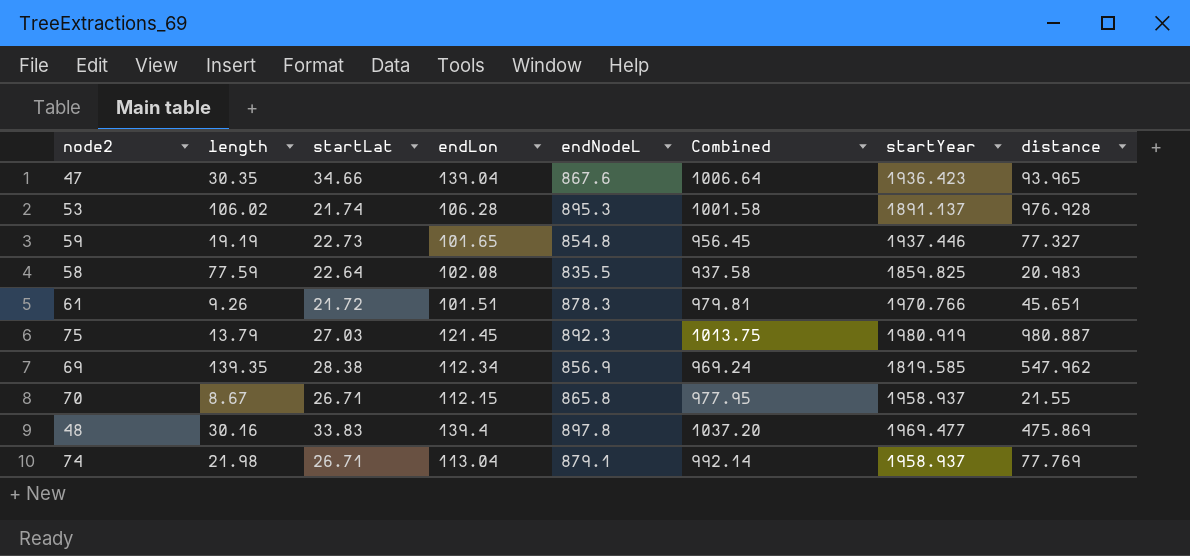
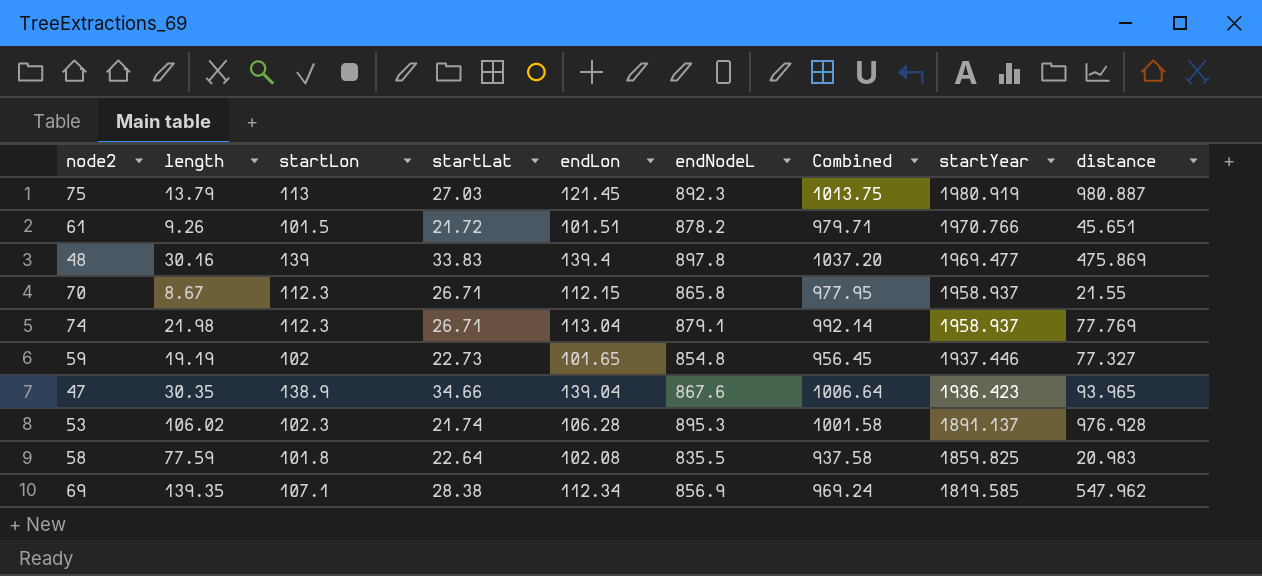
row order: none -> startYear descending
column startLon | position: none -> 3
61 | endNodeL: 878.3 -> 878.2
61 | Combined: 979.81 -> 979.71

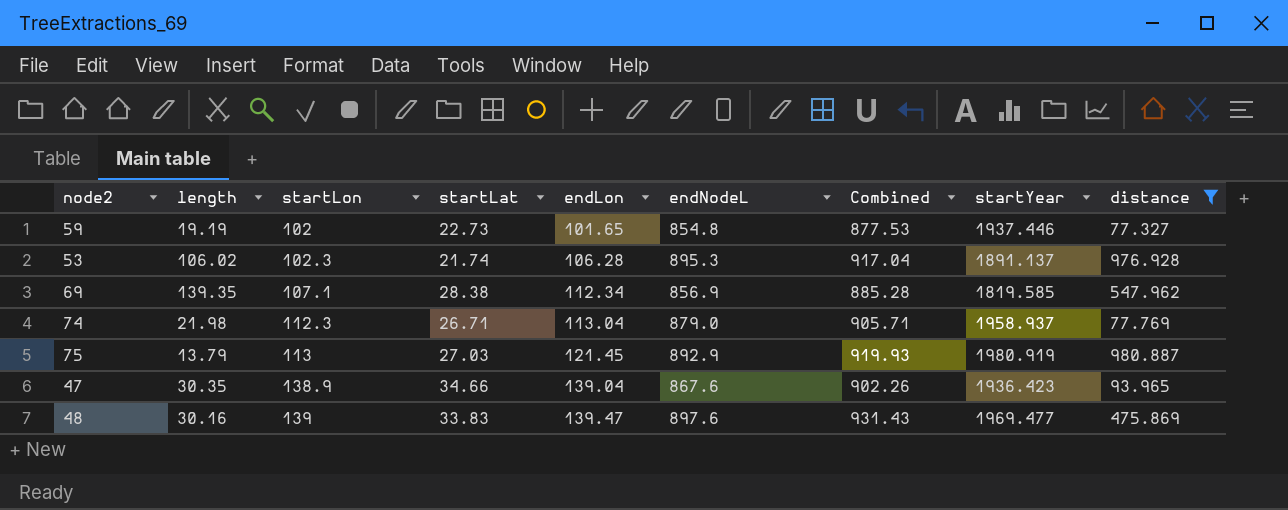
filter: none -> distance >= 77.327
row order: startYear descending -> startLon ascending
column Combined | formula: [endLon] + [endNodeL] -> [startLat] + [endNodeL]
74 | endNodeL: 879.1 -> 879.0
75 | endNodeL: 892.3 -> 892.9
48 | endLon: 139.4 -> 139.47
48 | endNodeL: 897.8 -> 897.6

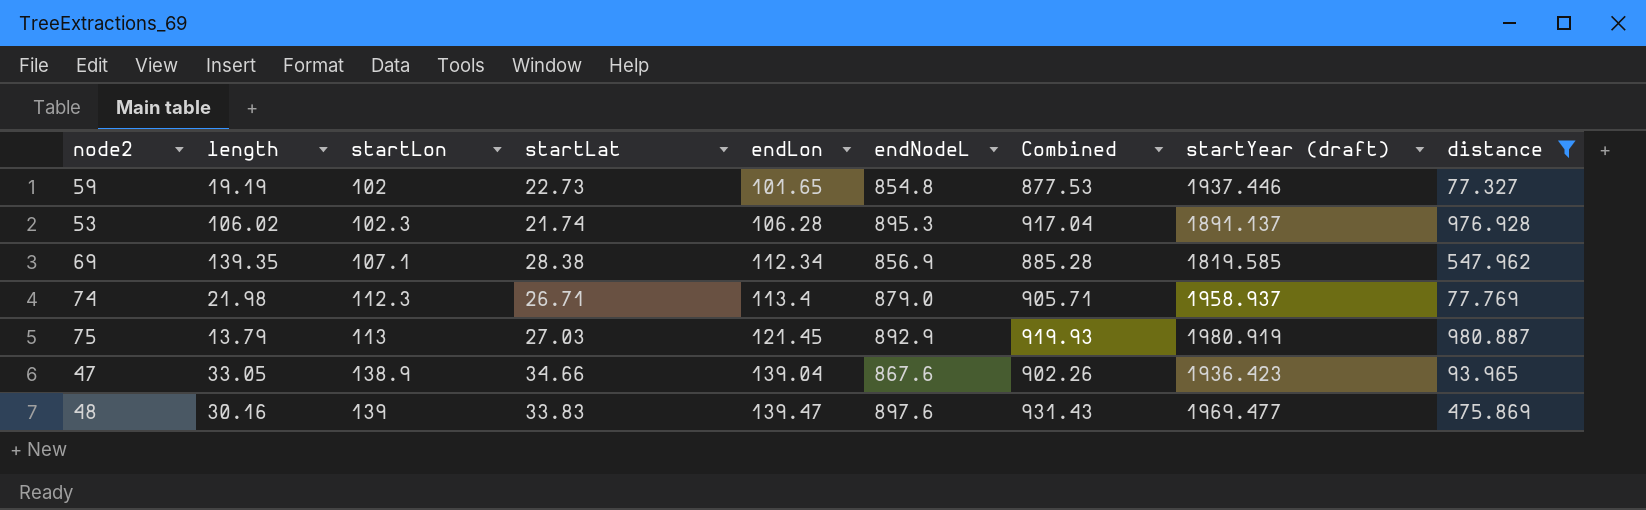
column name: startYear -> startYear (draft)
74 | endLon: 113.04 -> 113.4
47 | length: 30.35 -> 33.05

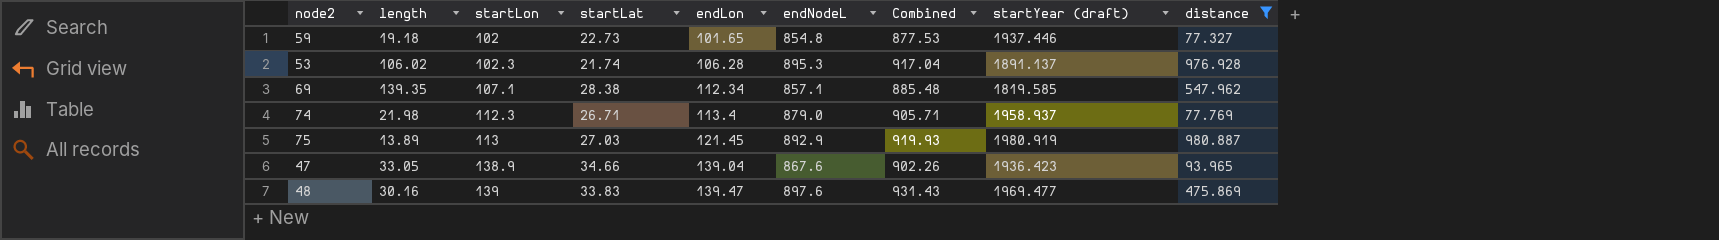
59 | length: 19.19 -> 19.18
69 | endNodeL: 856.9 -> 857.1
69 | Combined: 885.28 -> 885.48
75 | length: 13.79 -> 13.89

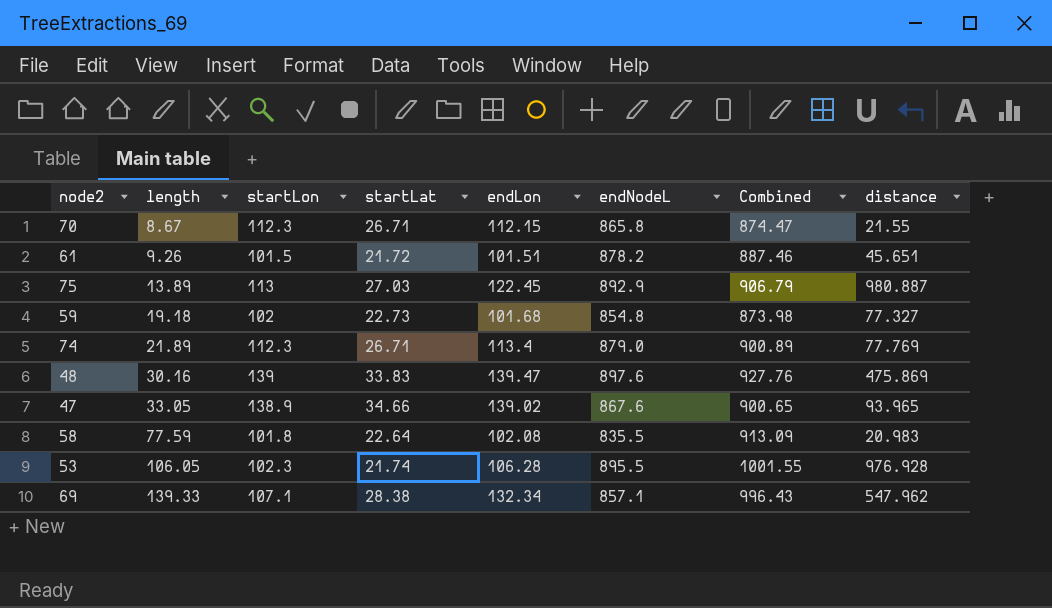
filter: distance >= 77.327 -> none
row order: startLon ascending -> length ascending
column startYear (draft) | position: 8 -> none
column Combined | formula: [startLat] + [endNodeL] -> [length] + [endNodeL]
75 | endLon: 121.45 -> 122.45
59 | endLon: 101.65 -> 101.68
74 | length: 21.98 -> 21.89
47 | endLon: 139.04 -> 139.02
53 | length: 106.02 -> 106.05
53 | endNodeL: 895.3 -> 895.5
69 | length: 139.35 -> 139.33
69 | endLon: 112.34 -> 132.34

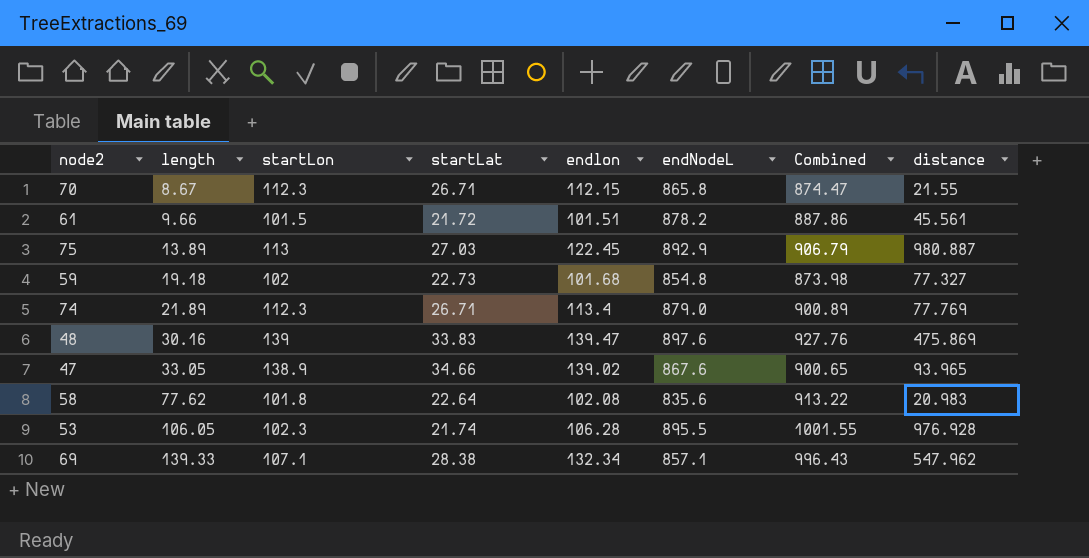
column name: endLon -> endlon
61 | length: 9.26 -> 9.66
61 | Combined: 887.46 -> 887.86
61 | distance: 45.651 -> 45.561
58 | length: 77.59 -> 77.62
58 | endNodeL: 835.5 -> 835.6
58 | Combined: 913.09 -> 913.22

